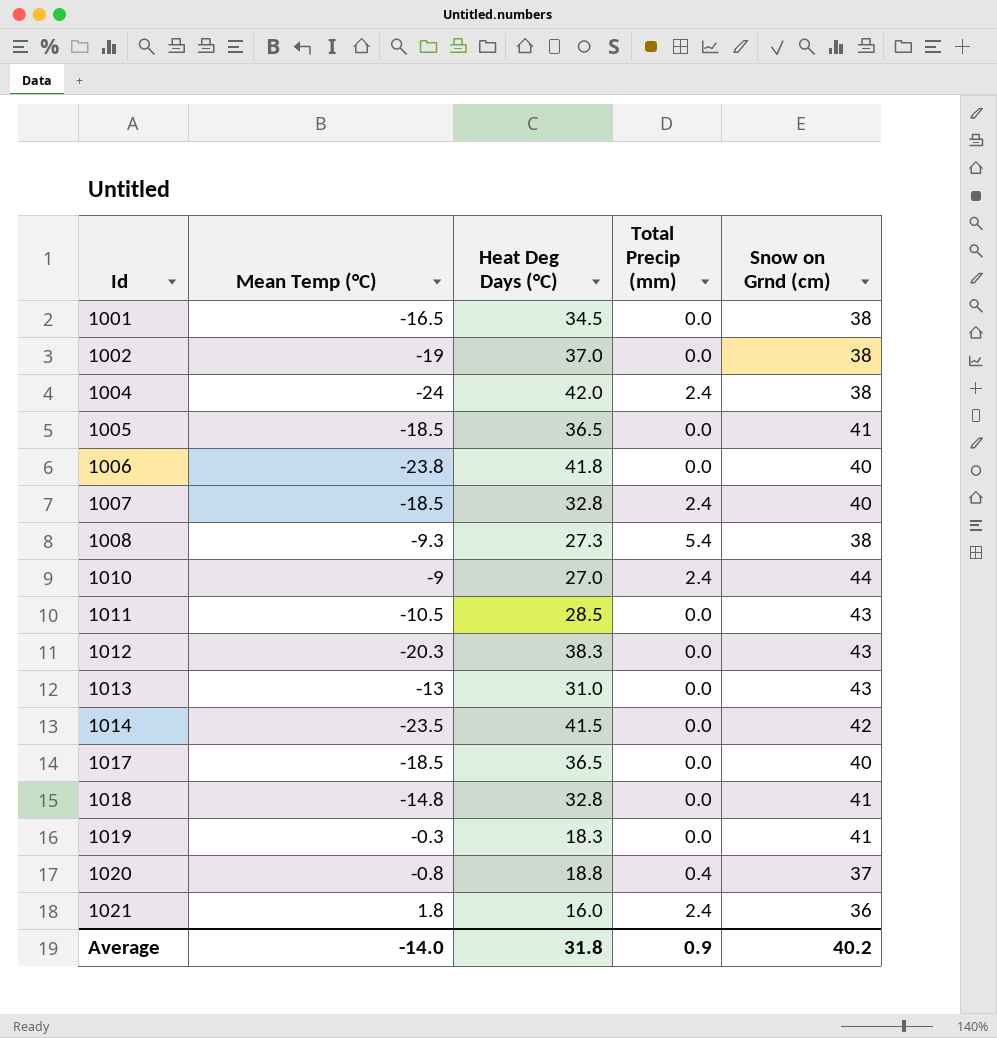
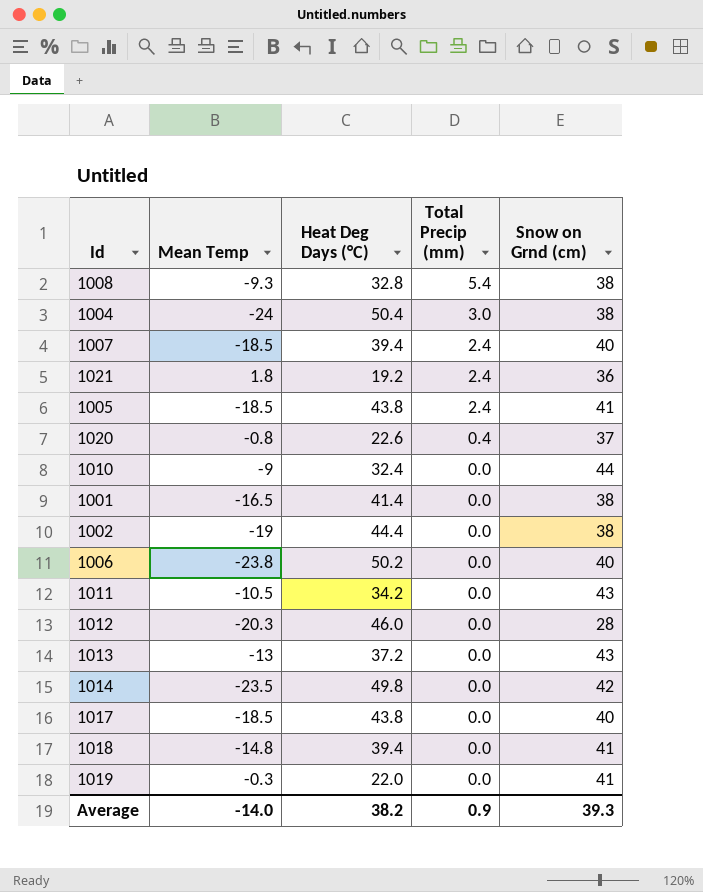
row order: Id ascending -> Total Precip (mm) descending
column name: Mean Temp (°C) -> Mean Temp
1008 | Heat Deg Days (°C): 27.3 -> 32.8
1004 | Heat Deg Days (°C): 42.0 -> 50.4
1004 | Total Precip (mm): 2.4 -> 3.0
1007 | Heat Deg Days (°C): 32.8 -> 39.4
1021 | Heat Deg Days (°C): 16.0 -> 19.2
1005 | Heat Deg Days (°C): 36.5 -> 43.8
1005 | Total Precip (mm): 0.0 -> 2.4
1020 | Heat Deg Days (°C): 18.8 -> 22.6
1010 | Heat Deg Days (°C): 27.0 -> 32.4
1010 | Total Precip (mm): 2.4 -> 0.0
1001 | Heat Deg Days (°C): 34.5 -> 41.4
1002 | Heat Deg Days (°C): 37.0 -> 44.4
1006 | Heat Deg Days (°C): 41.8 -> 50.2
1011 | Heat Deg Days (°C): 28.5 -> 34.2
1012 | Heat Deg Days (°C): 38.3 -> 46.0
1012 | Snow on Grnd (cm): 43 -> 28
1013 | Heat Deg Days (°C): 31.0 -> 37.2
1014 | Heat Deg Days (°C): 41.5 -> 49.8
1017 | Heat Deg Days (°C): 36.5 -> 43.8
1018 | Heat Deg Days (°C): 32.8 -> 39.4
1019 | Heat Deg Days (°C): 18.3 -> 22.0
Average | Heat Deg Days (°C): 31.8 -> 38.2
Average | Snow on Grnd (cm): 40.2 -> 39.3

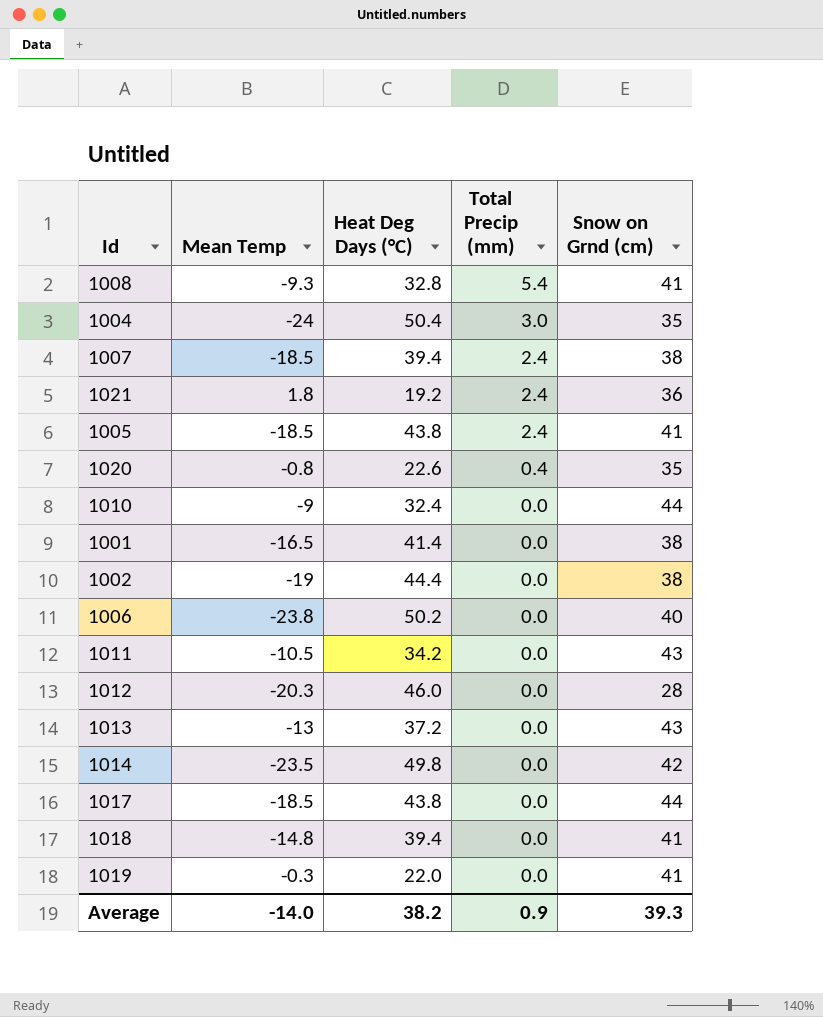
1008 | Snow on Grnd (cm): 38 -> 41
1004 | Snow on Grnd (cm): 38 -> 35
1007 | Snow on Grnd (cm): 40 -> 38
1020 | Snow on Grnd (cm): 37 -> 35
1017 | Snow on Grnd (cm): 40 -> 44

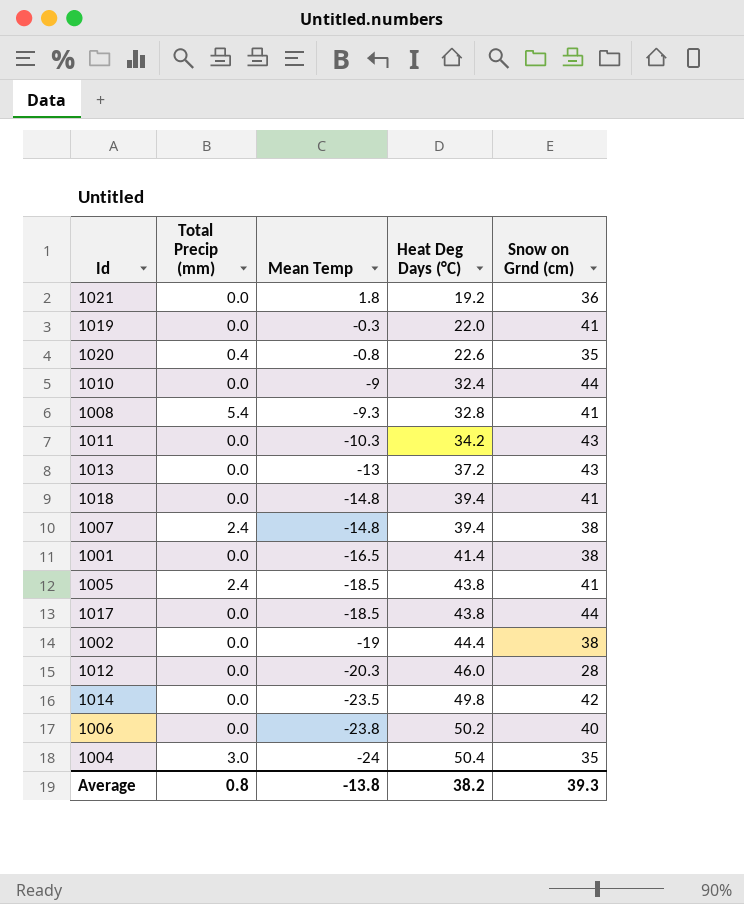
row order: Total Precip (mm) descending -> Mean Temp descending
column Total Precip (mm) | position: 4 -> 2
1021 | Total Precip (mm): 2.4 -> 0.0
1011 | Mean Temp: -10.5 -> -10.3
1007 | Mean Temp: -18.5 -> -14.8
Average | Total Precip (mm): 0.9 -> 0.8
Average | Mean Temp: -14.0 -> -13.8

